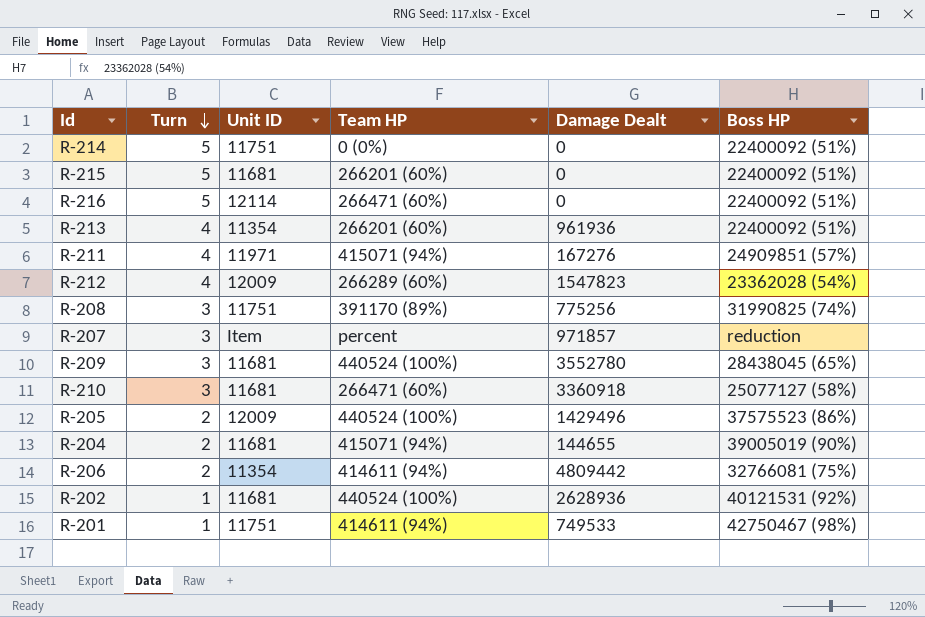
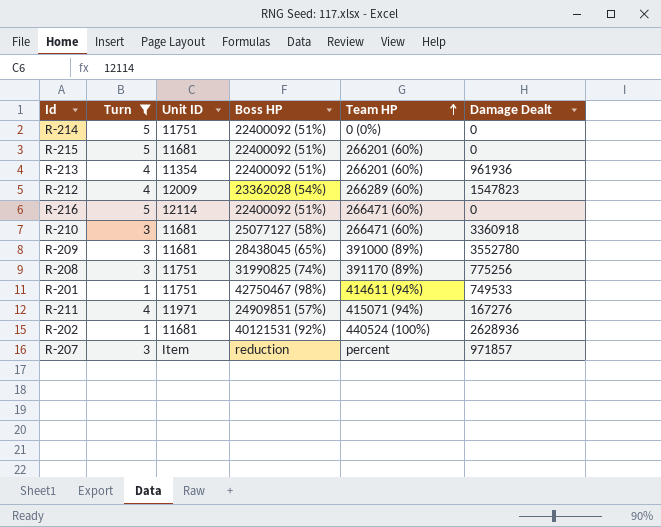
filter: none -> Turn != 2
row order: Turn descending -> Team HP ascending
column Boss HP | position: 6 -> 4
R-209 | Team HP: 440524 (100%) -> 391000 (89%)

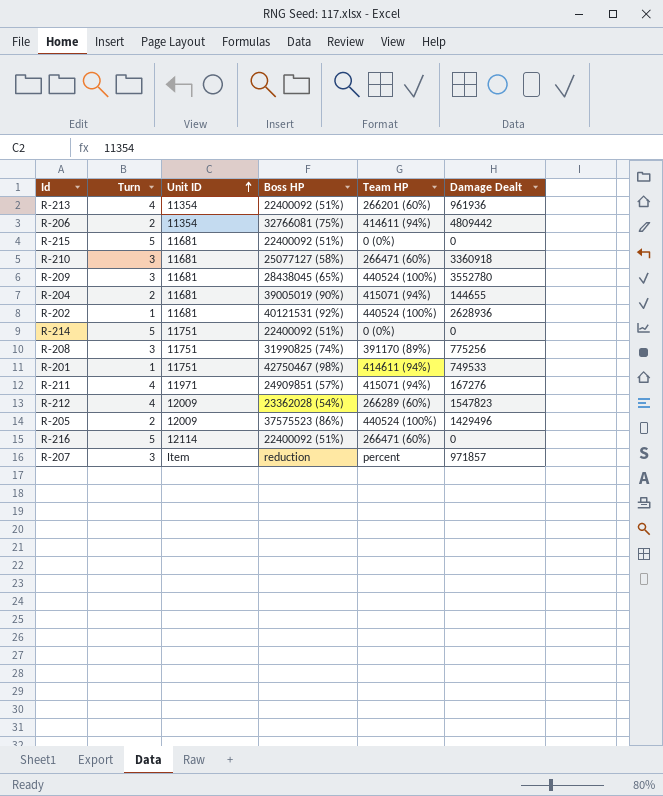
filter: Turn != 2 -> none
row order: Team HP ascending -> Unit ID ascending
R-215 | Team HP: 266201 (60%) -> 0 (0%)
R-209 | Team HP: 391000 (89%) -> 440524 (100%)

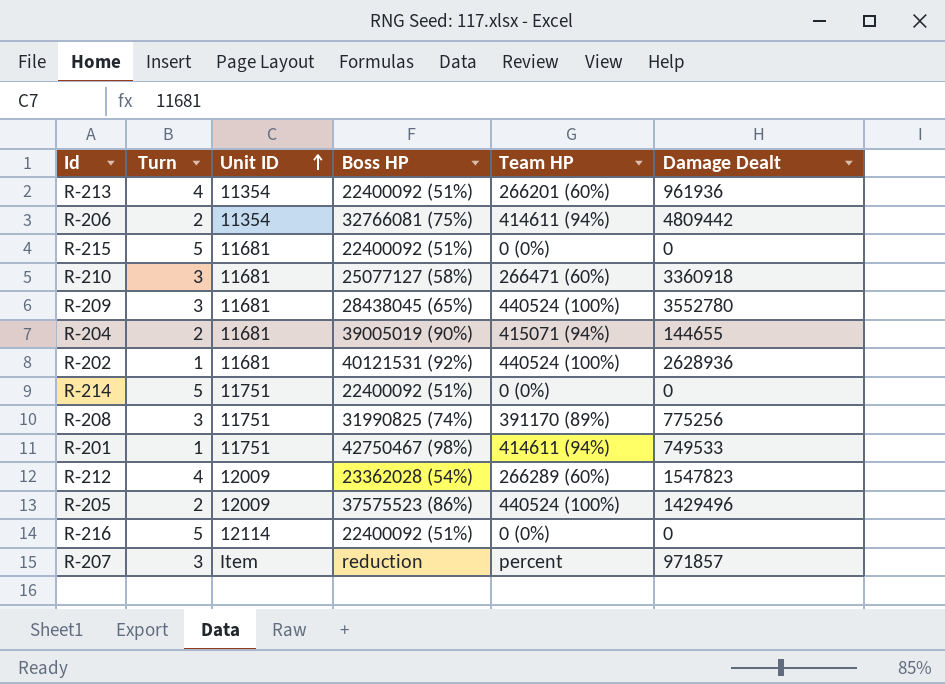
row R-211: 4 | 11971 | 24909851 (57%) | 415071 (94%) | 167276 -> none
R-216 | Team HP: 266471 (60%) -> 0 (0%)

